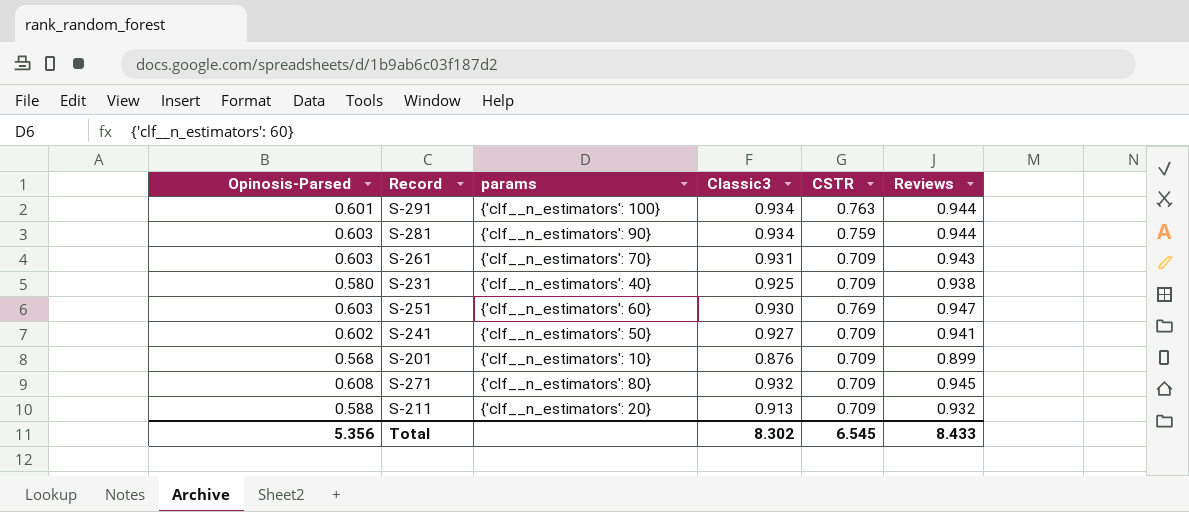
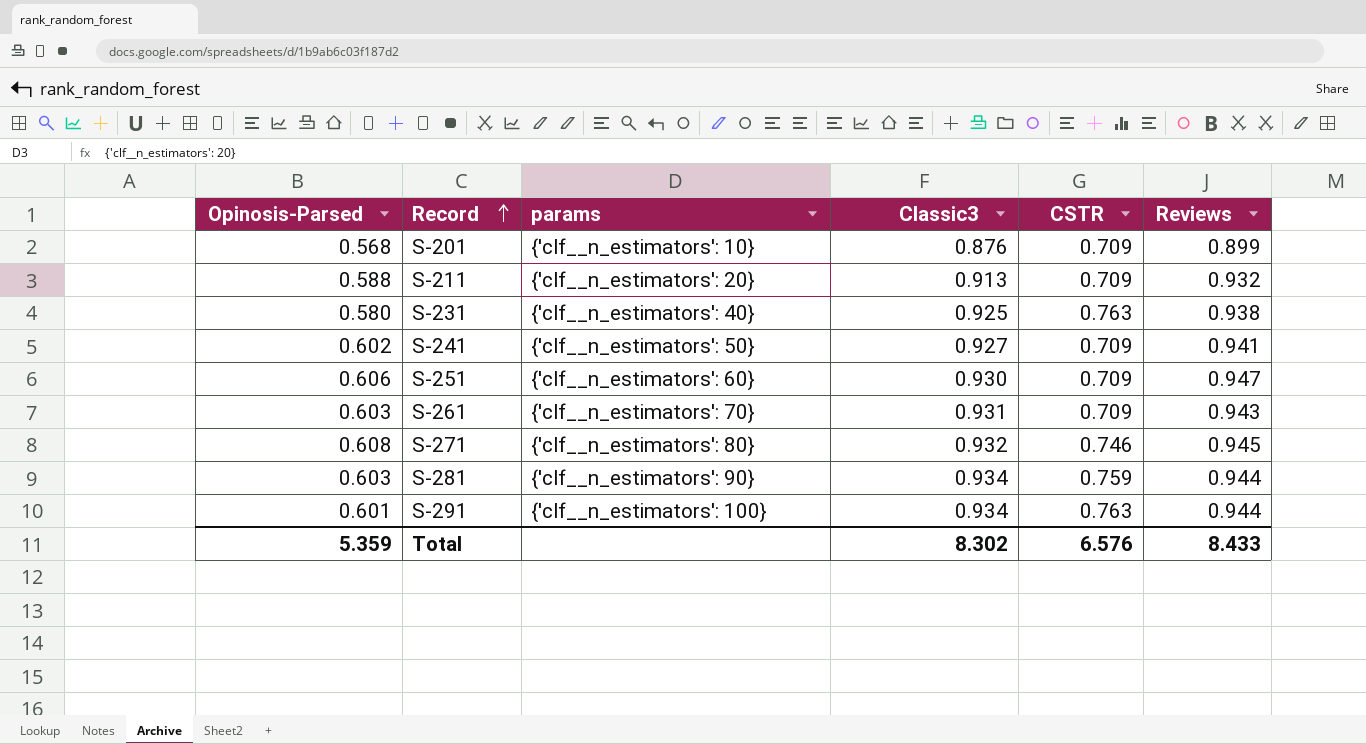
row order: none -> Record ascending
S-231 | CSTR: 0.709 -> 0.763
S-251 | Opinosis-Parsed: 0.603 -> 0.606
S-251 | CSTR: 0.769 -> 0.709
S-271 | CSTR: 0.709 -> 0.746
Total | Opinosis-Parsed: 5.356 -> 5.359
Total | CSTR: 6.545 -> 6.576

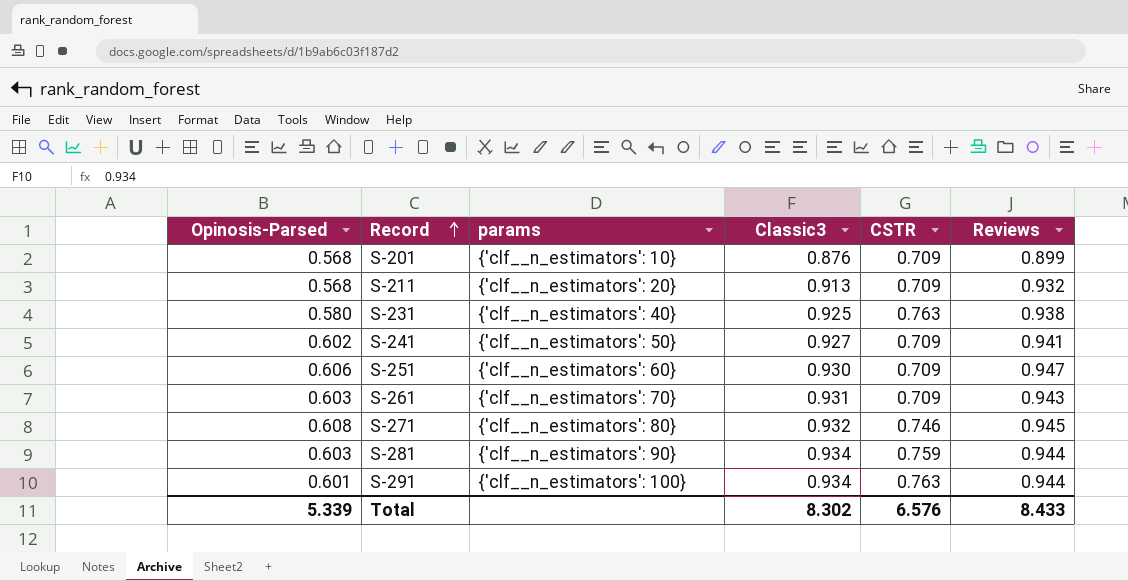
S-211 | Opinosis-Parsed: 0.588 -> 0.568
Total | Opinosis-Parsed: 5.359 -> 5.339

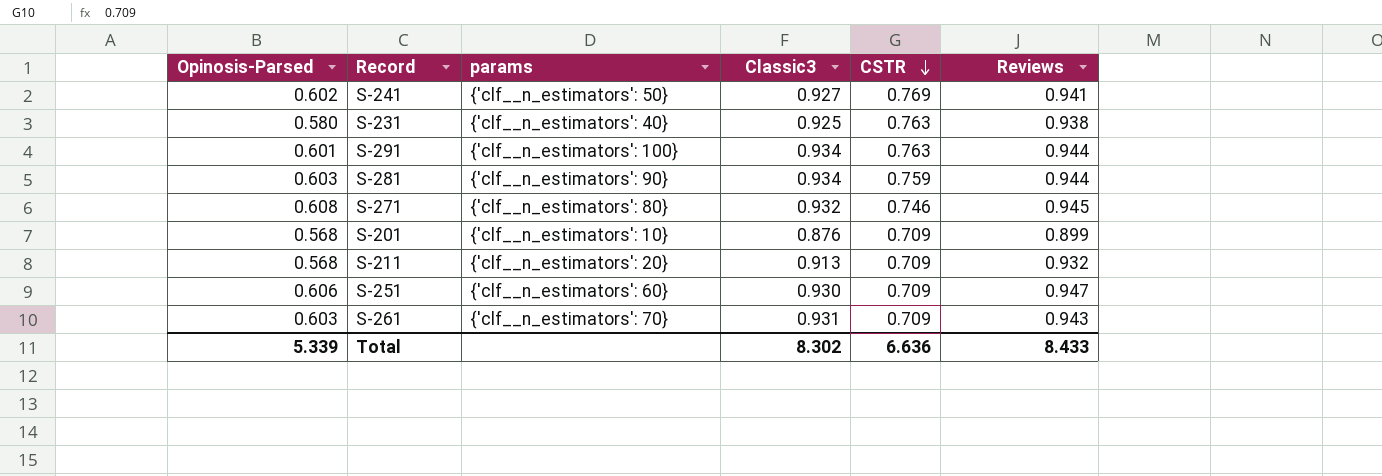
row order: Record ascending -> CSTR descending
S-241 | CSTR: 0.709 -> 0.769
Total | CSTR: 6.576 -> 6.636

